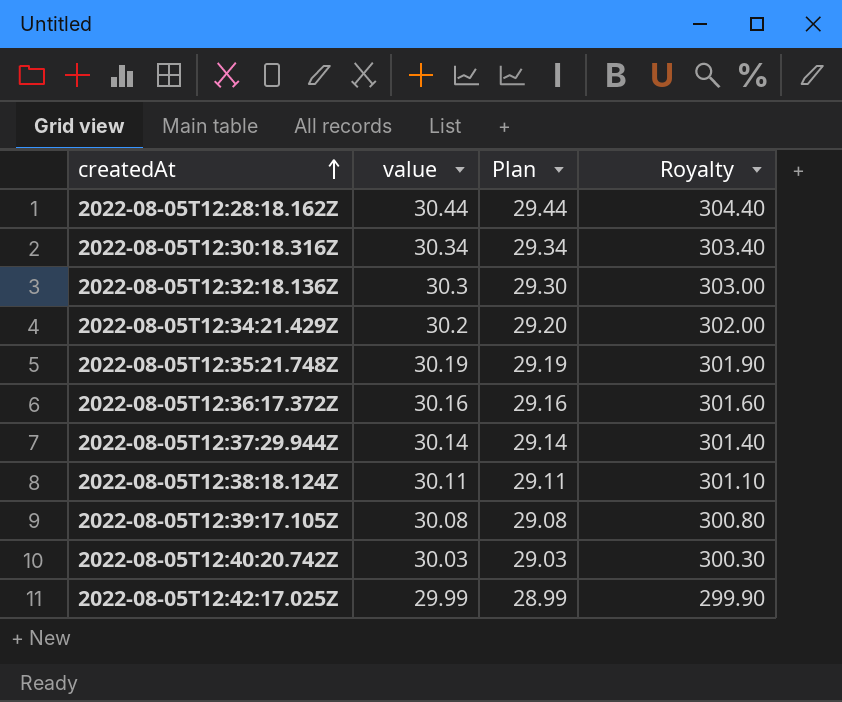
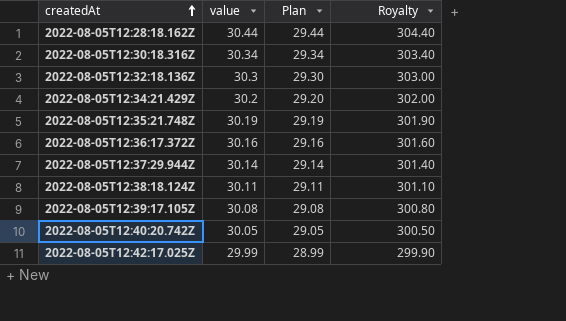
2022-08-05T12:40:20.742Z | value: 30.03 -> 30.05
2022-08-05T12:40:20.742Z | Plan: 29.03 -> 29.05
2022-08-05T12:40:20.742Z | Royalty: 300.30 -> 300.50

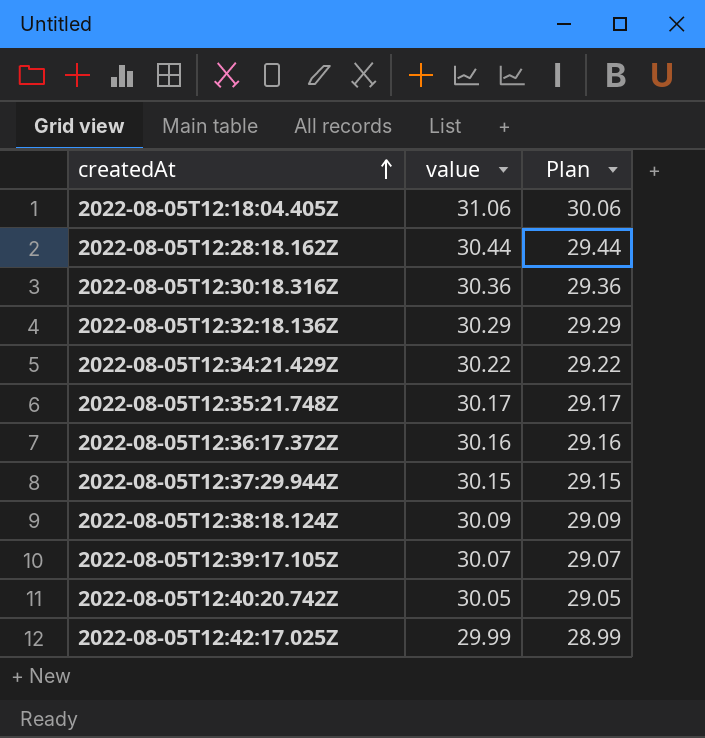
column Royalty | formula: [value] * 10 -> none
row 2022-08-05T12:18:04.405Z: none -> 31.06 | 30.06
2022-08-05T12:30:18.316Z | value: 30.34 -> 30.36
2022-08-05T12:30:18.316Z | Plan: 29.34 -> 29.36
2022-08-05T12:32:18.136Z | value: 30.3 -> 30.29
2022-08-05T12:32:18.136Z | Plan: 29.30 -> 29.29
2022-08-05T12:34:21.429Z | value: 30.2 -> 30.22
2022-08-05T12:34:21.429Z | Plan: 29.20 -> 29.22
2022-08-05T12:35:21.748Z | value: 30.19 -> 30.17
2022-08-05T12:35:21.748Z | Plan: 29.19 -> 29.17
2022-08-05T12:37:29.944Z | value: 30.14 -> 30.15
2022-08-05T12:37:29.944Z | Plan: 29.14 -> 29.15
2022-08-05T12:38:18.124Z | value: 30.11 -> 30.09
2022-08-05T12:38:18.124Z | Plan: 29.11 -> 29.09
2022-08-05T12:39:17.105Z | value: 30.08 -> 30.07
2022-08-05T12:39:17.105Z | Plan: 29.08 -> 29.07

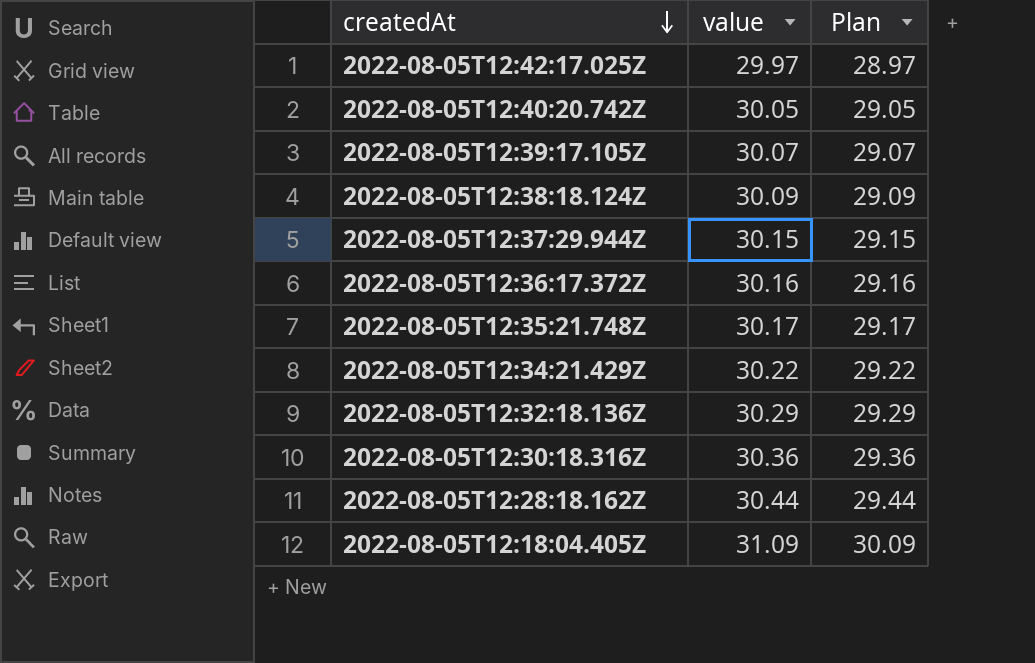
row order: createdAt ascending -> createdAt descending
2022-08-05T12:42:17.025Z | value: 29.99 -> 29.97
2022-08-05T12:42:17.025Z | Plan: 28.99 -> 28.97
2022-08-05T12:18:04.405Z | value: 31.06 -> 31.09
2022-08-05T12:18:04.405Z | Plan: 30.06 -> 30.09

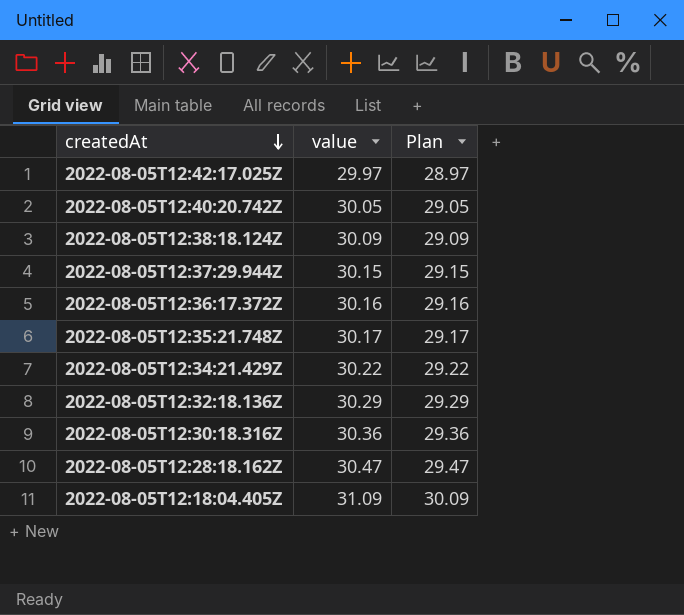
row 2022-08-05T12:39:17.105Z: 30.07 | 29.07 -> none
2022-08-05T12:28:18.162Z | value: 30.44 -> 30.47
2022-08-05T12:28:18.162Z | Plan: 29.44 -> 29.47

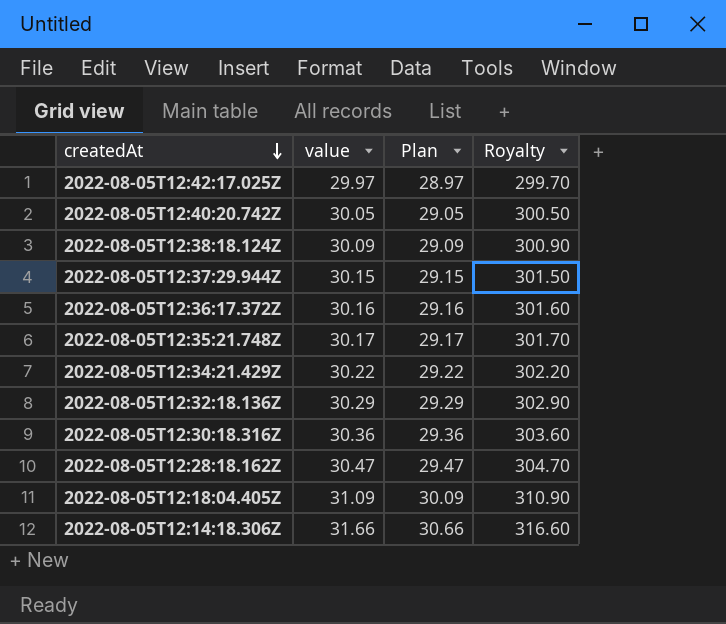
column Royalty | formula: none -> [value] * 10
row 2022-08-05T12:14:18.306Z: none -> 31.66 | 30.66 | 316.60

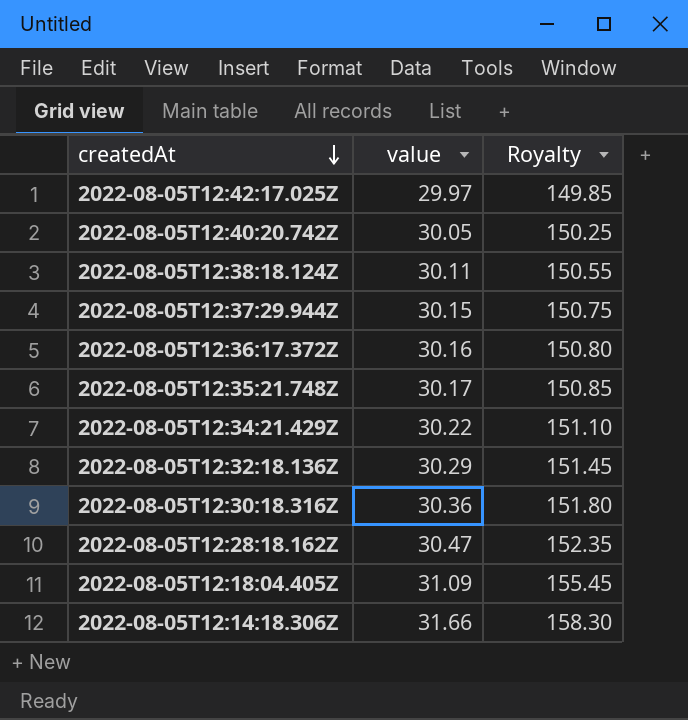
column Plan | formula: [value] - 1 -> none
column Royalty | formula: [value] * 10 -> [value] * 5
2022-08-05T12:38:18.124Z | value: 30.09 -> 30.11

